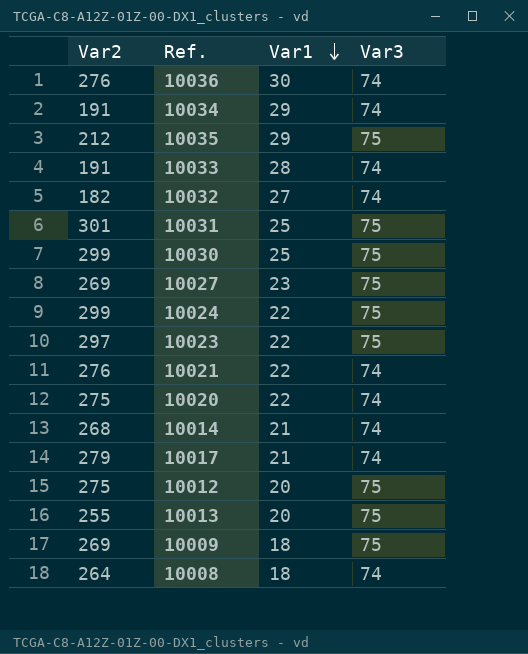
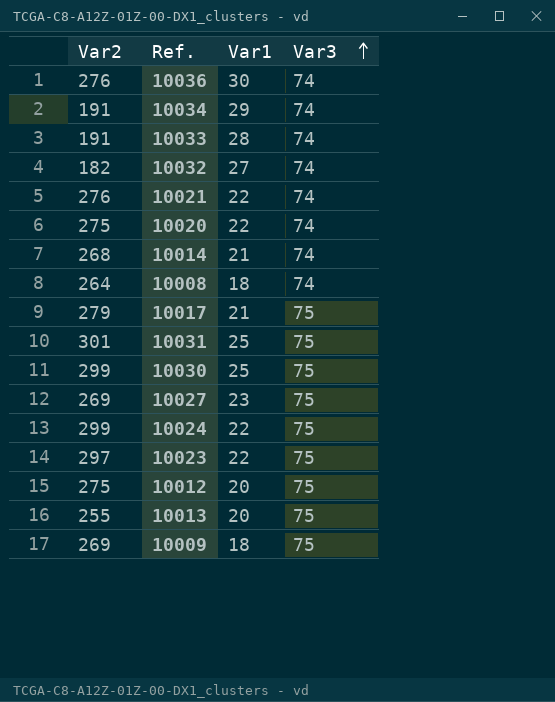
row order: Var1 descending -> Var3 ascending
row 10035: 212 | 29 | 75 -> none
10017 | Var3: 74 -> 75

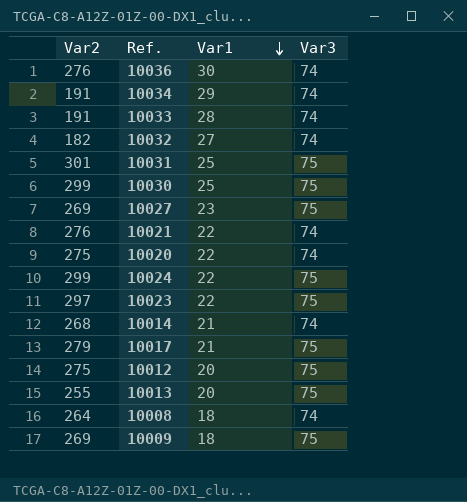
row order: Var3 ascending -> Var1 descending

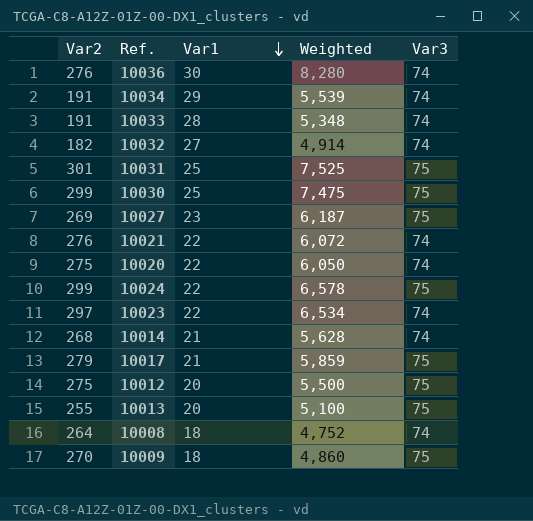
column Weighted | formula: none -> [Var2] * [Var1]
10023 | Var3: 75 -> 74
10009 | Var2: 269 -> 270

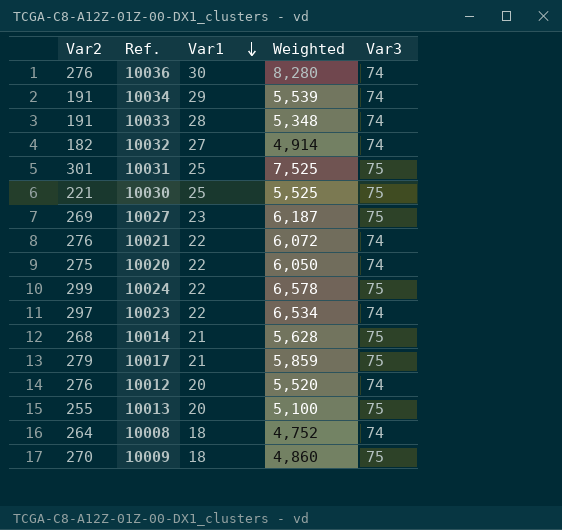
10030 | Var2: 299 -> 221
10030 | Weighted: 7,475 -> 5,525
10014 | Var3: 74 -> 75
10012 | Var2: 275 -> 276
10012 | Weighted: 5,500 -> 5,520
10012 | Var3: 75 -> 74

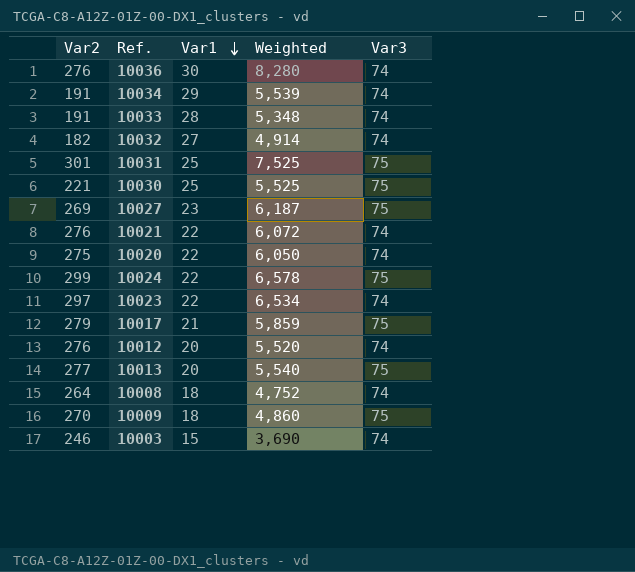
row 10014: 268 | 21 | 5,628 | 75 -> none
10013 | Var2: 255 -> 277
10013 | Weighted: 5,100 -> 5,540
row 10003: none -> 246 | 15 | 3,690 | 74

